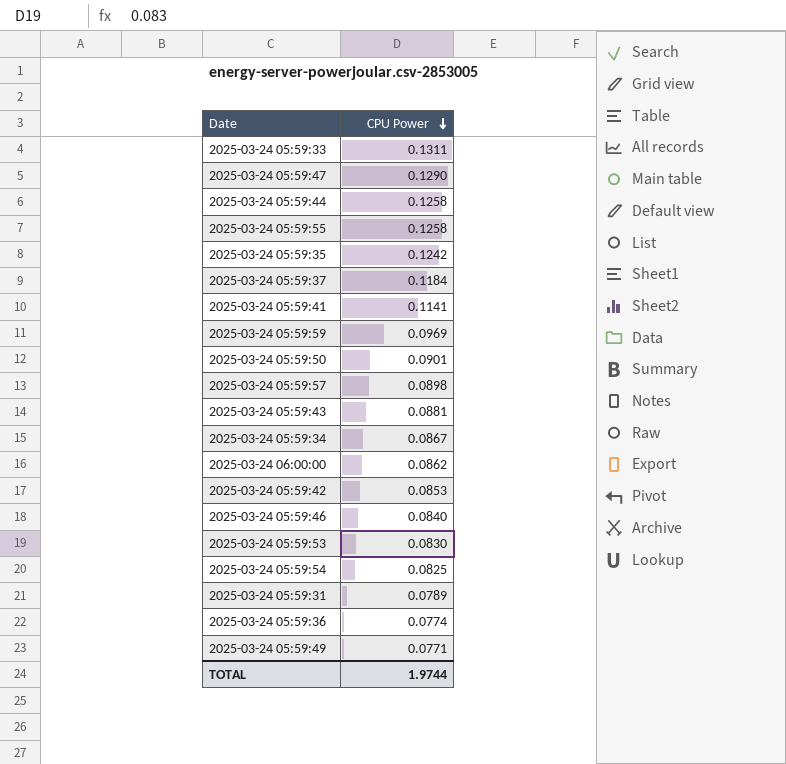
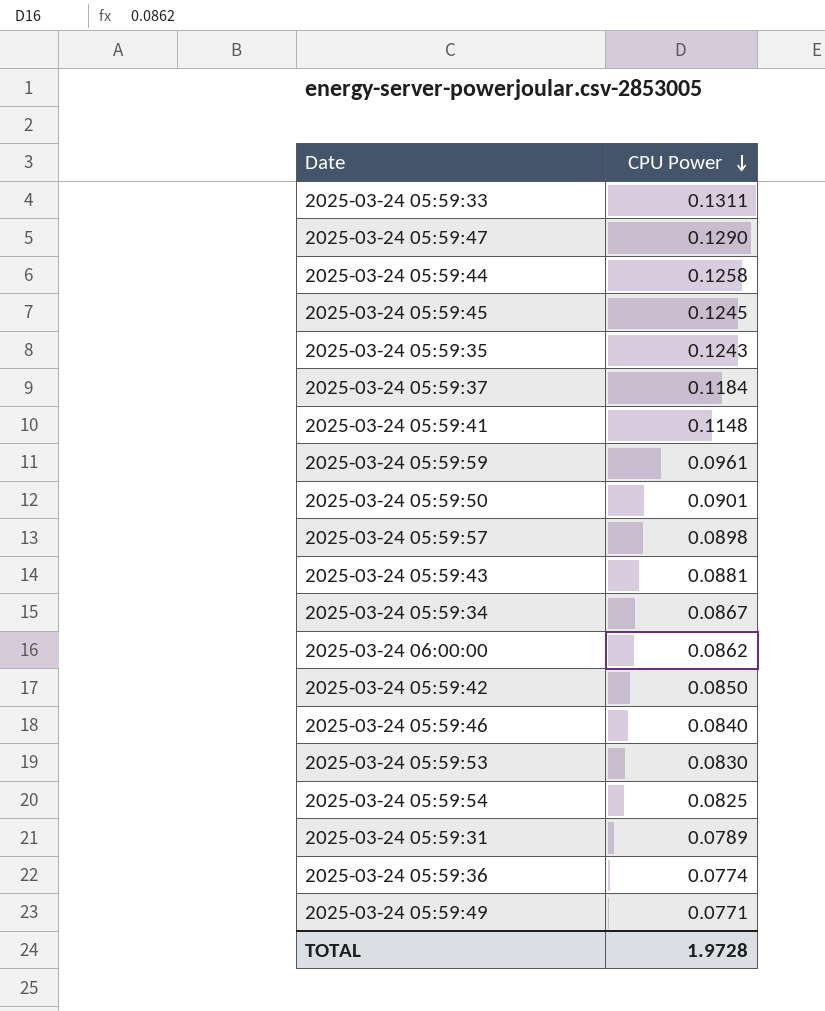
row 2025-03-24 05:59:55: 0.1258 -> none
row 2025-03-24 05:59:45: none -> 0.1245
2025-03-24 05:59:35 | CPU Power: 0.1242 -> 0.1243
2025-03-24 05:59:41 | CPU Power: 0.1141 -> 0.1148
2025-03-24 05:59:59 | CPU Power: 0.0969 -> 0.0961
2025-03-24 05:59:42 | CPU Power: 0.0853 -> 0.0850
TOTAL | CPU Power: 1.9744 -> 1.9728

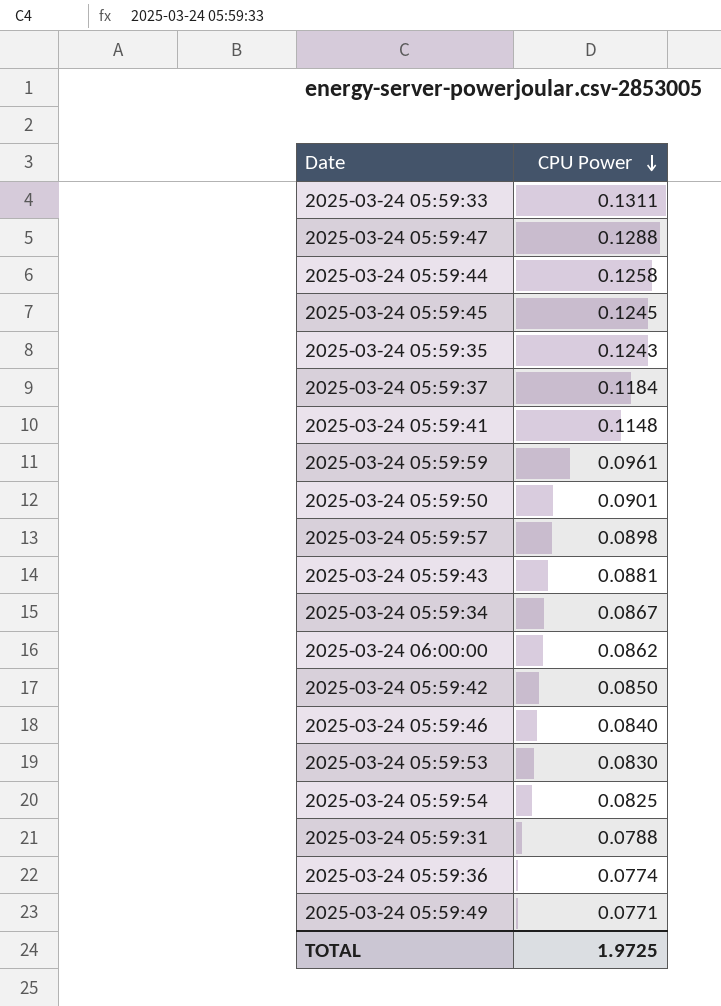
2025-03-24 05:59:47 | CPU Power: 0.1290 -> 0.1288
2025-03-24 05:59:31 | CPU Power: 0.0789 -> 0.0788
TOTAL | CPU Power: 1.9728 -> 1.9725

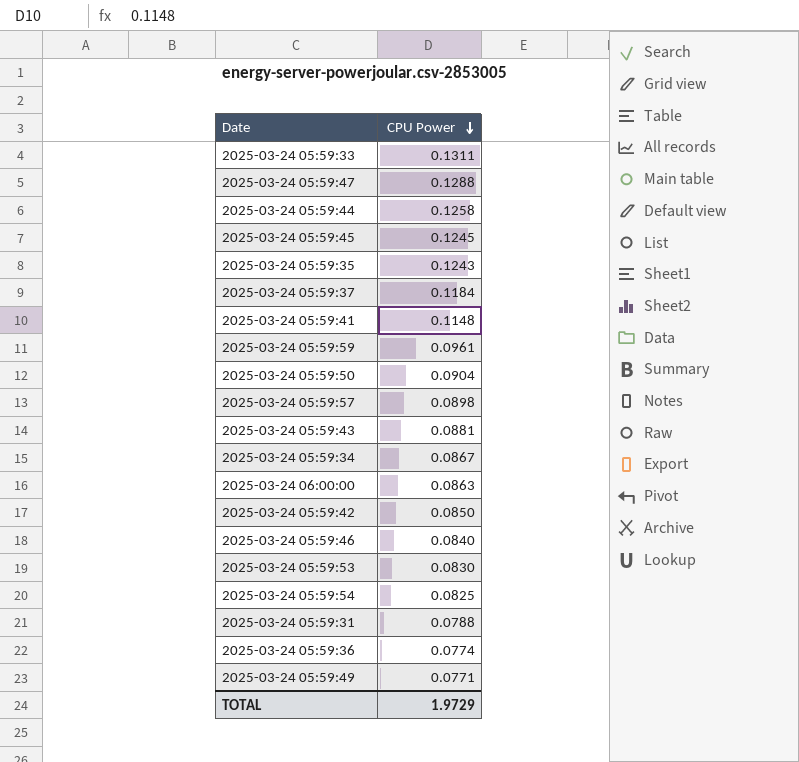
2025-03-24 05:59:50 | CPU Power: 0.0901 -> 0.0904
2025-03-24 06:00:00 | CPU Power: 0.0862 -> 0.0863
TOTAL | CPU Power: 1.9725 -> 1.9729

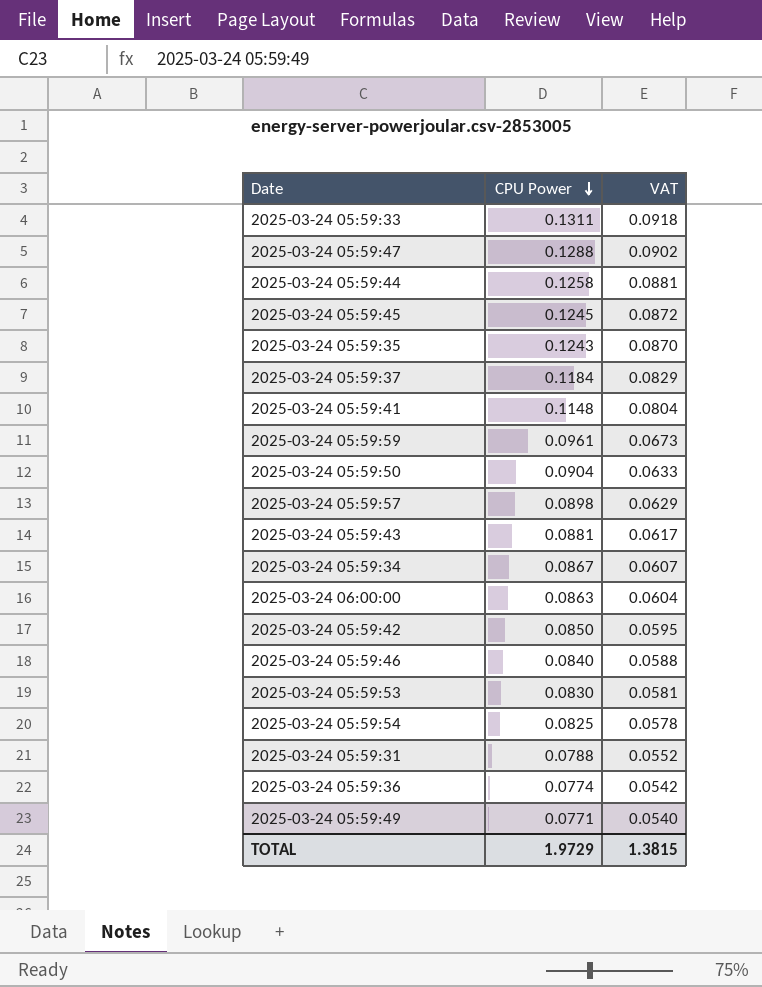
column VAT | formula: none -> [CPU Power] * 0.7

